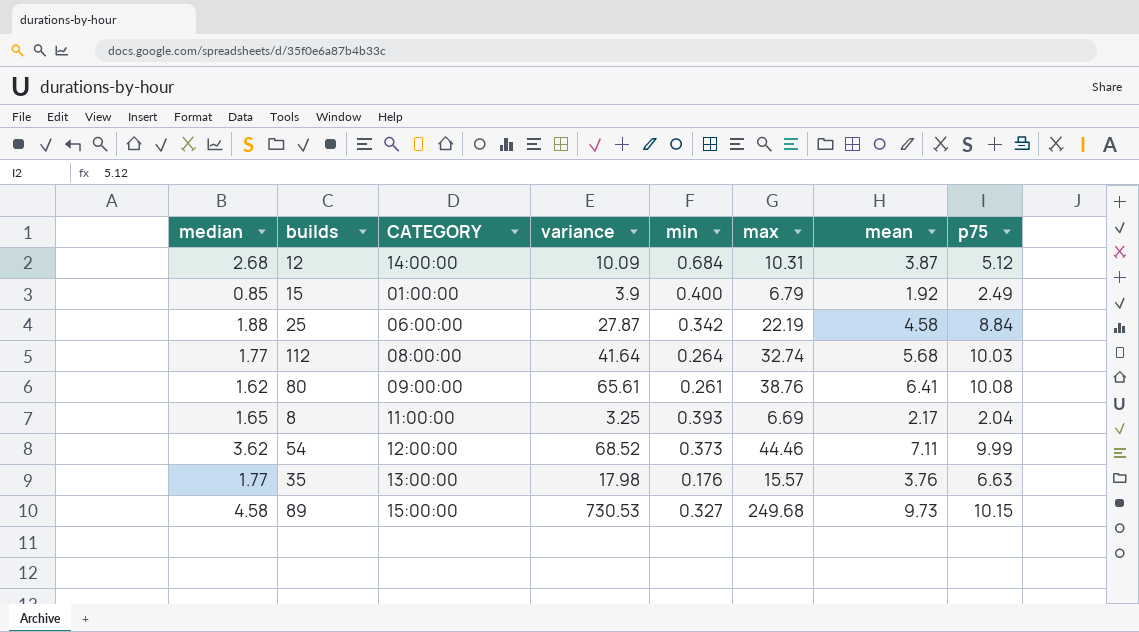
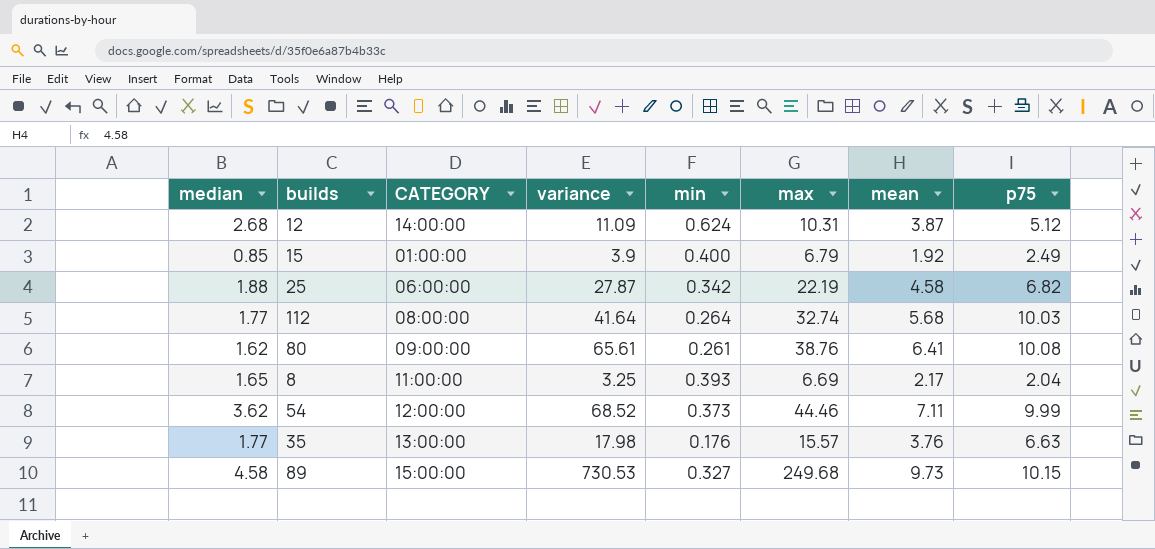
12 | variance: 10.09 -> 11.09
12 | min: 0.684 -> 0.624
25 | p75: 8.84 -> 6.82

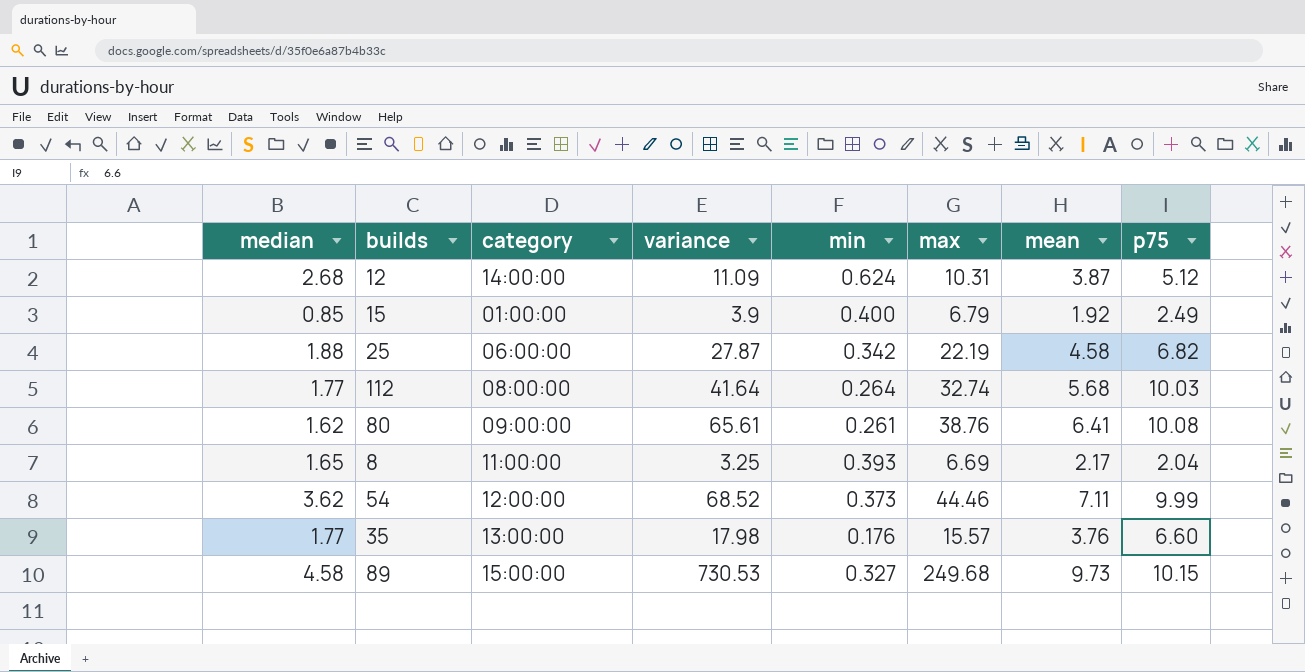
column name: CATEGORY -> category
35 | p75: 6.63 -> 6.60

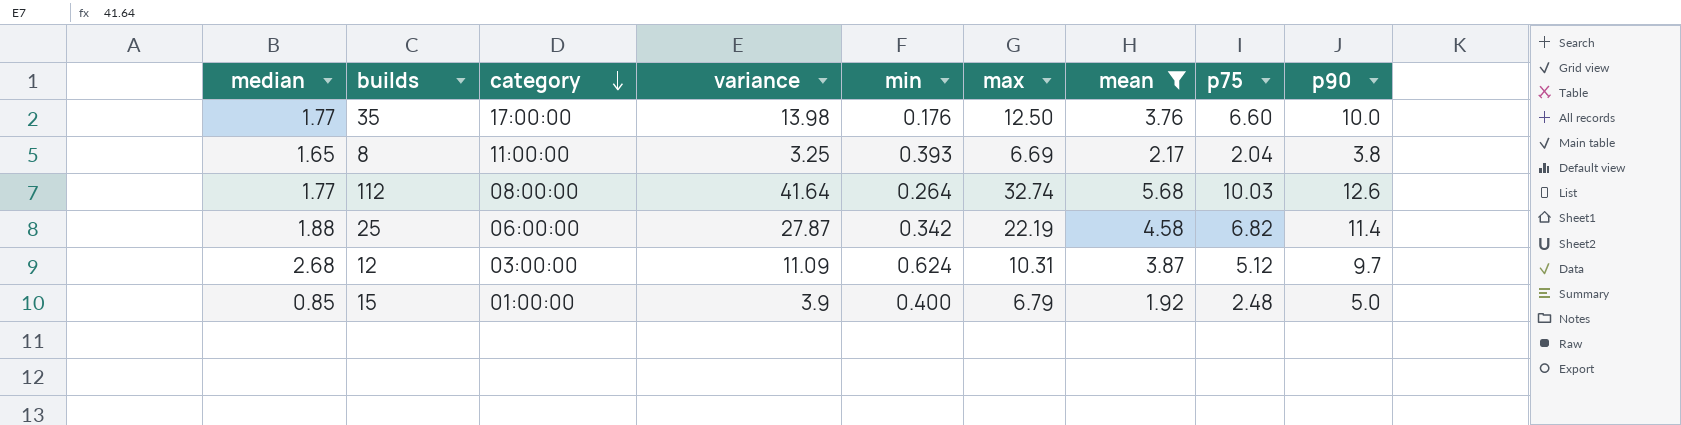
filter: none -> mean <= 5.68
row order: none -> category descending
column p90 | position: none -> 9
35 | category: 13:00:00 -> 17:00:00
35 | variance: 17.98 -> 13.98
35 | max: 15.57 -> 12.50
12 | category: 14:00:00 -> 03:00:00
15 | p75: 2.49 -> 2.48

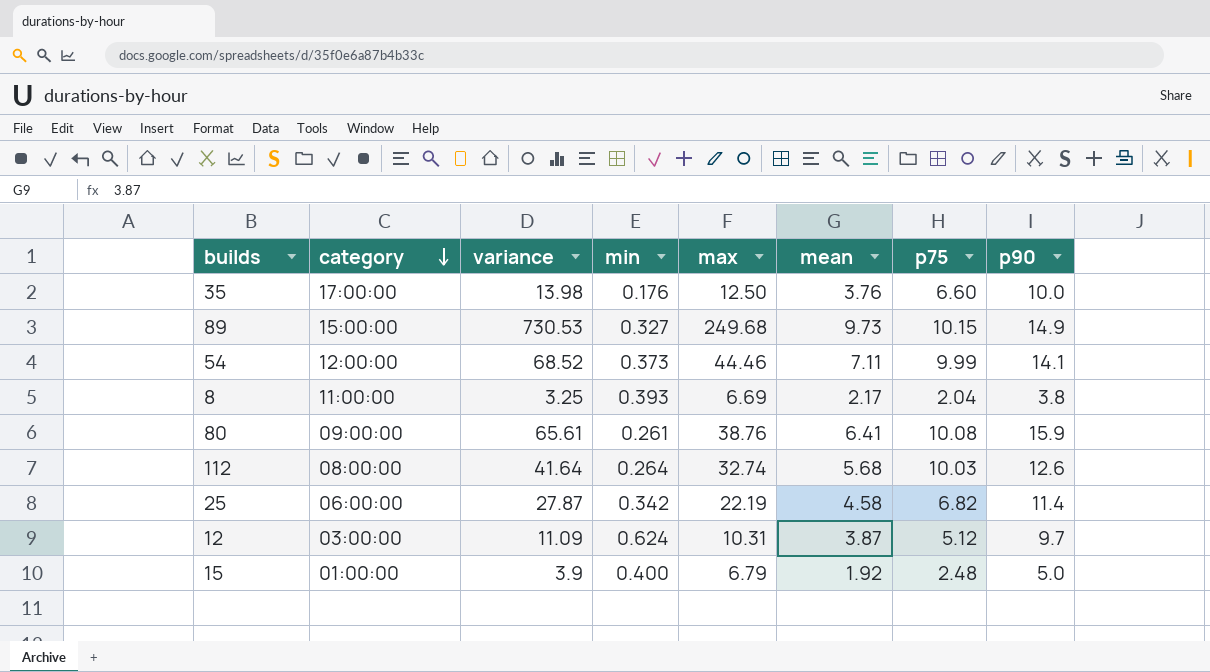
filter: mean <= 5.68 -> none
column median | position: 1 -> none

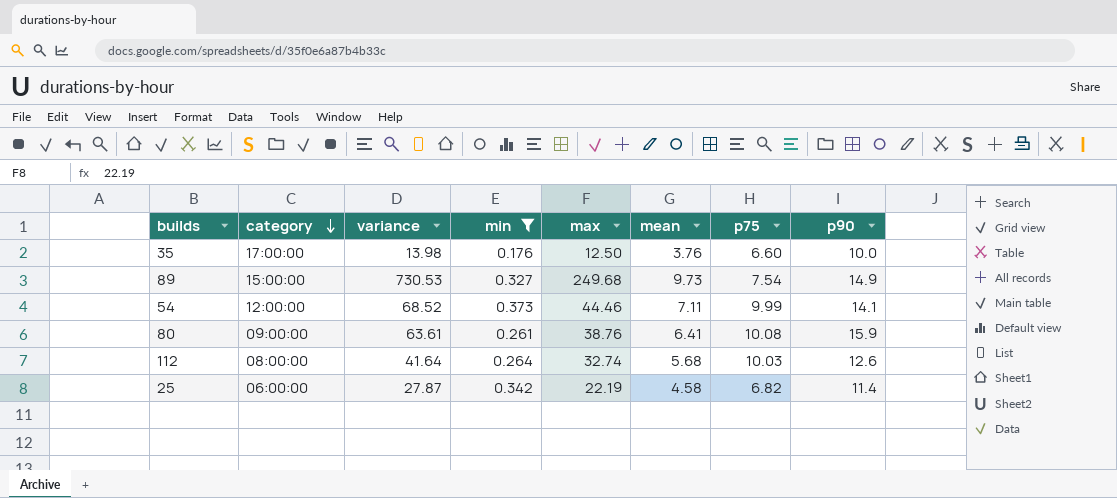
filter: none -> min <= 0.373
89 | p75: 10.15 -> 7.54
80 | variance: 65.61 -> 63.61

